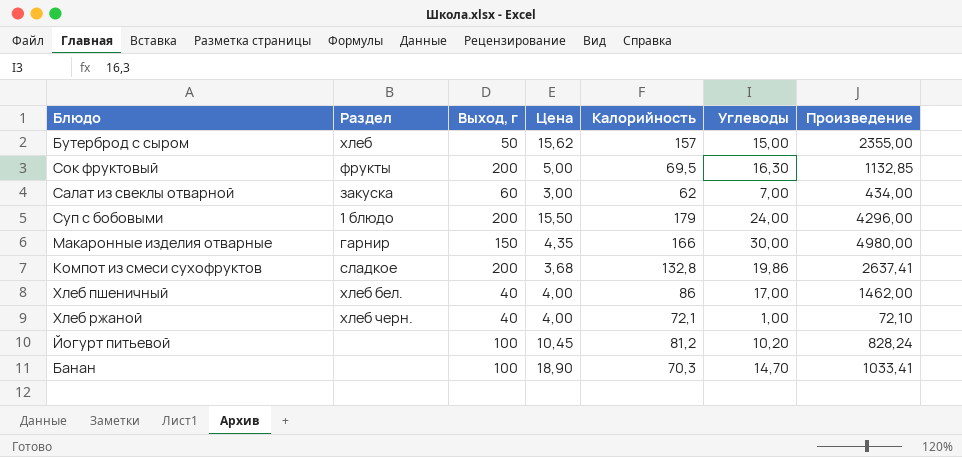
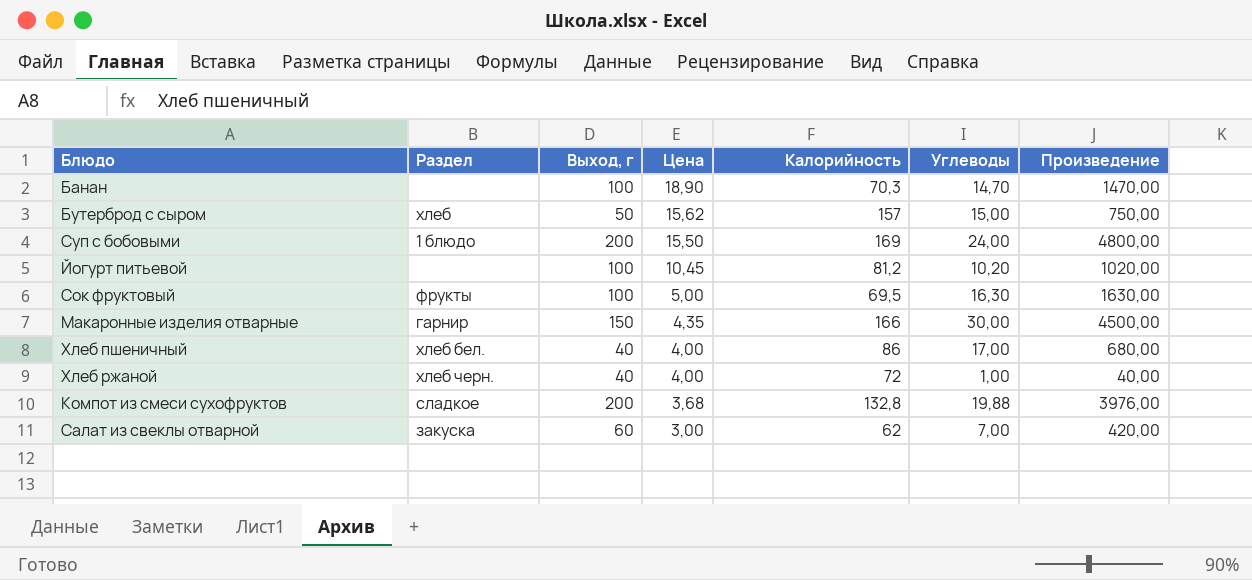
row order: none -> Цена descending
column Произведение | formula: [Калорийность] * [Углеводы] -> [Выход, г] * [Углеводы]
Суп с бобовыми | Калорийность: 179 -> 169
Сок фруктовый | Выход, г: 200 -> 100
Хлеб ржаной | Калорийность: 72,1 -> 72
Компот из смеси сухофруктов | Углеводы: 19,86 -> 19,88

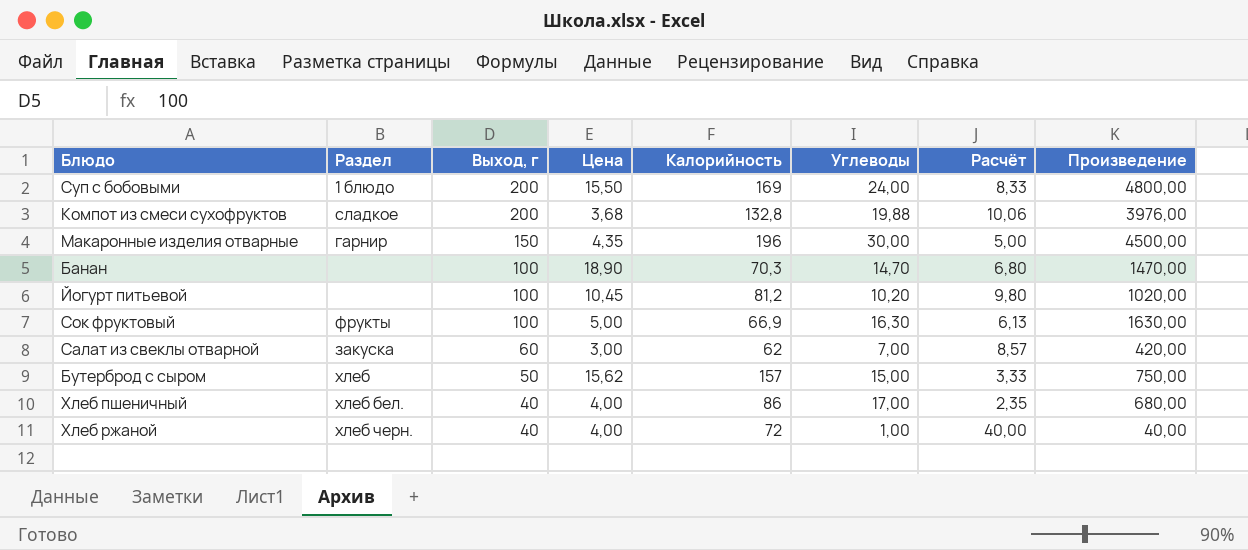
row order: Цена descending -> Выход, г descending
column Расчёт | formula: none -> [Выход, г] / [Углеводы]
Макаронные изделия отварные | Калорийность: 166 -> 196
Сок фруктовый | Калорийность: 69,5 -> 66,9

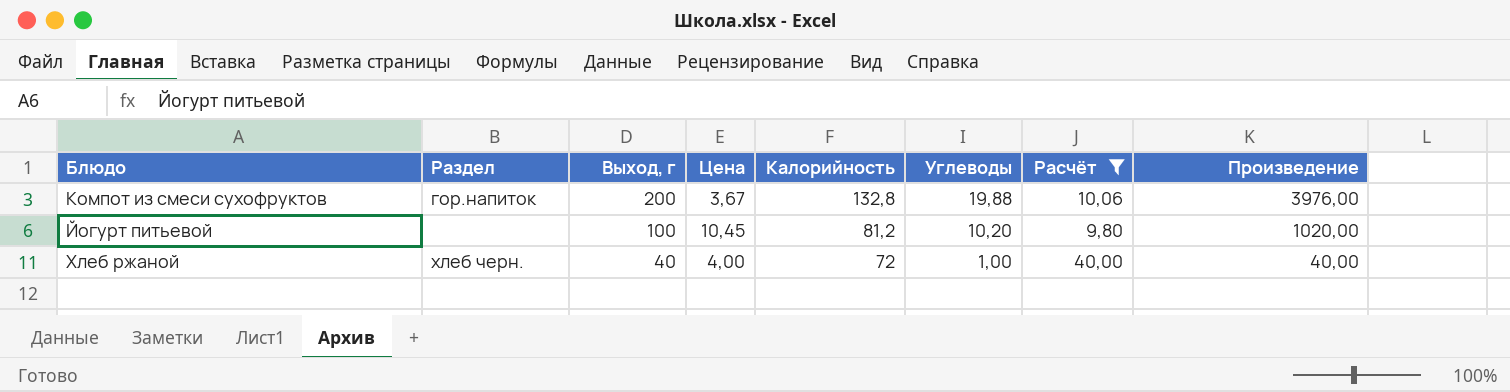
filter: none -> Расчёт >= 9,80
Компот из смеси сухофруктов | Раздел: сладкое -> гор.напиток
Компот из смеси сухофруктов | Цена: 3,68 -> 3,67

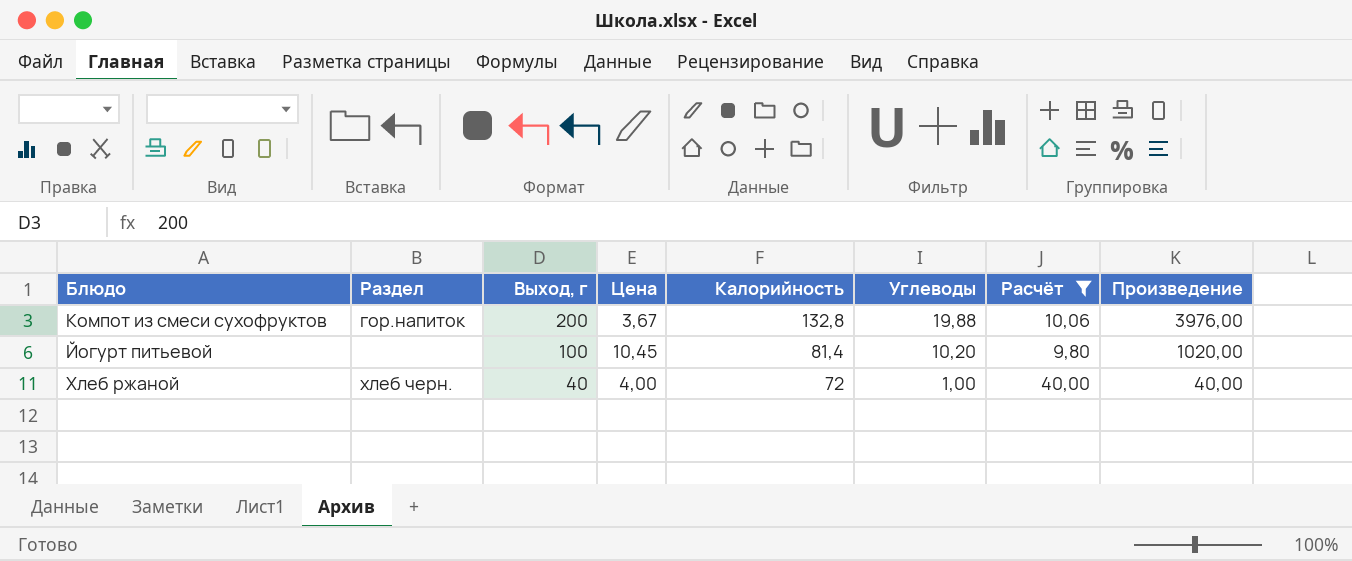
Йогурт питьевой | Калорийность: 81,2 -> 81,4

